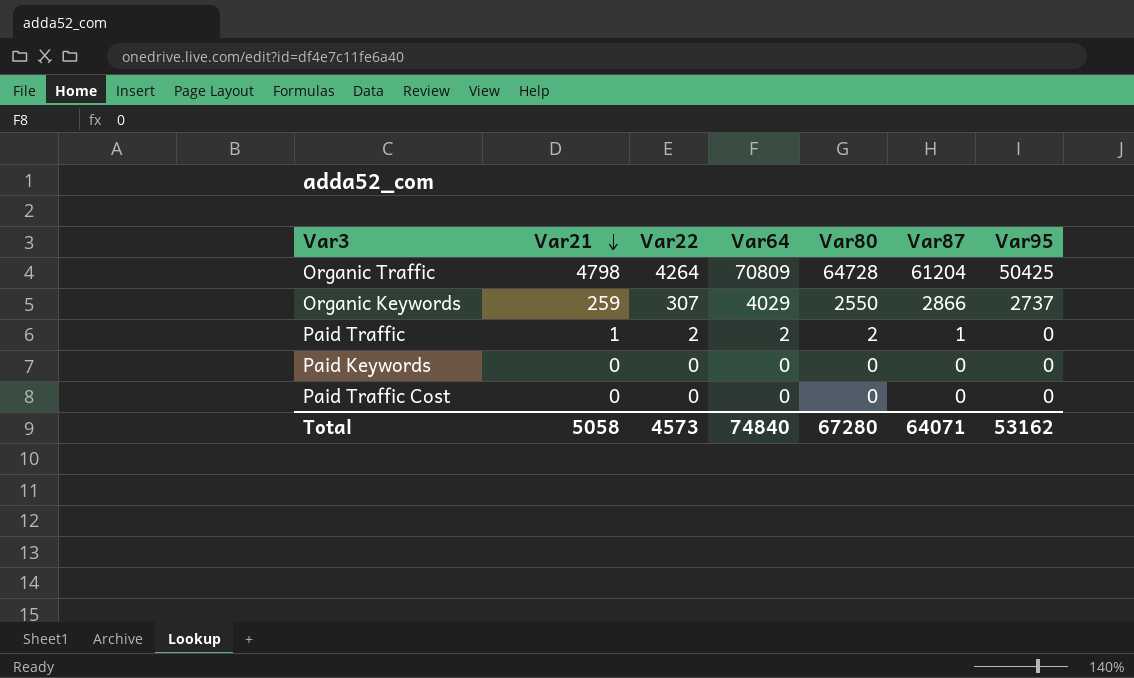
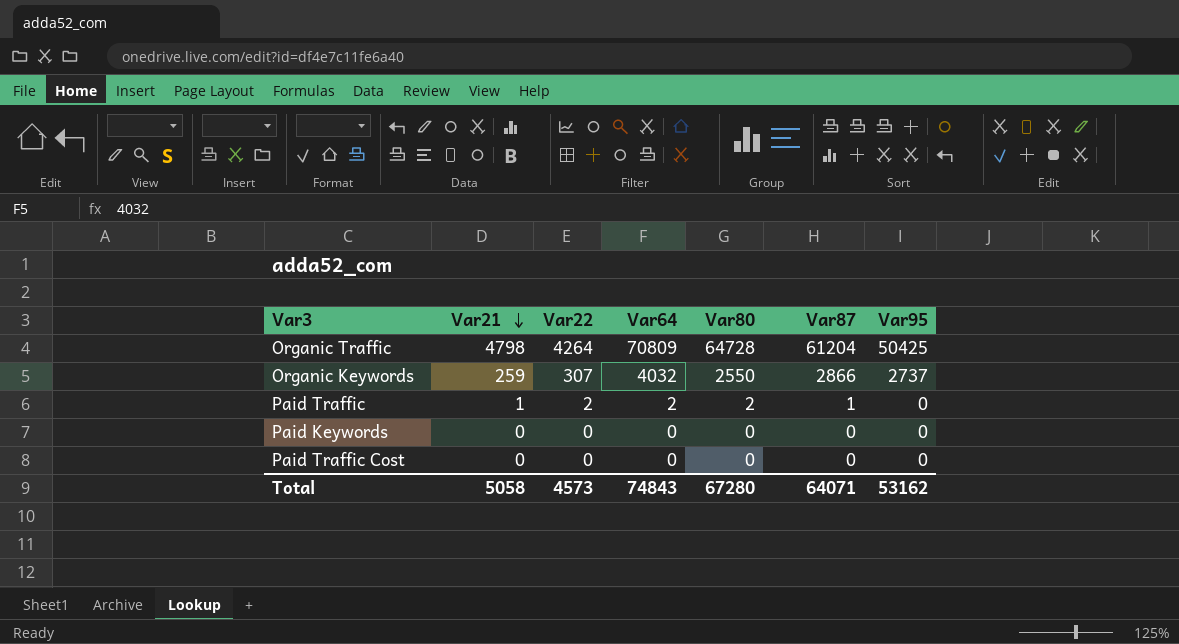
Organic Keywords | Var64: 4029 -> 4032
Total | Var64: 74840 -> 74843

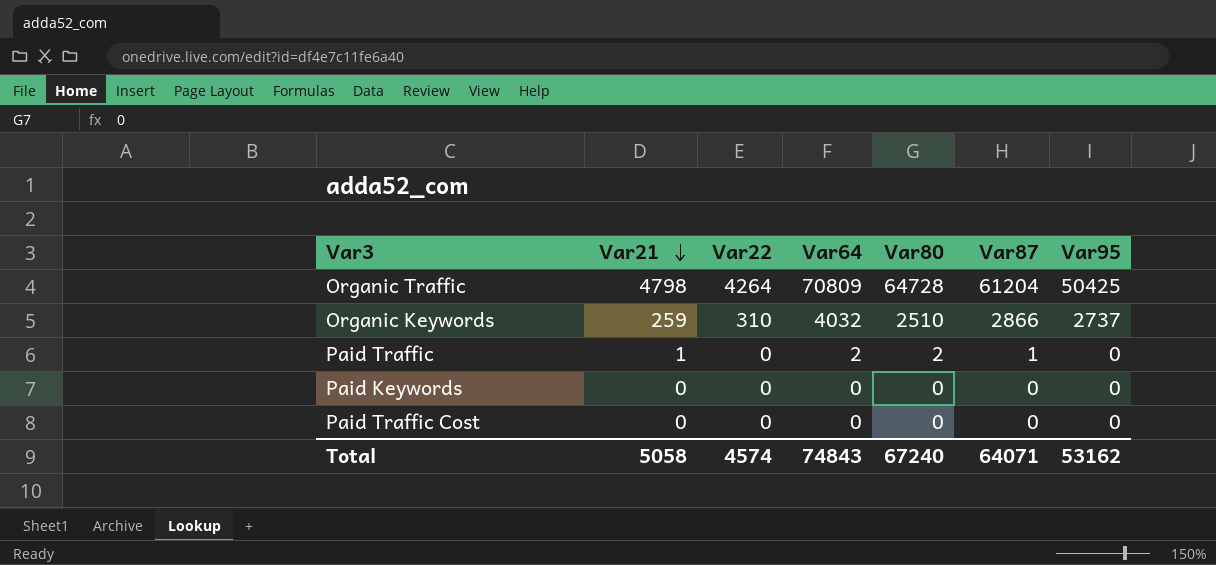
Organic Keywords | Var22: 307 -> 310
Organic Keywords | Var80: 2550 -> 2510
Paid Traffic | Var22: 2 -> 0
Total | Var22: 4573 -> 4574
Total | Var80: 67280 -> 67240

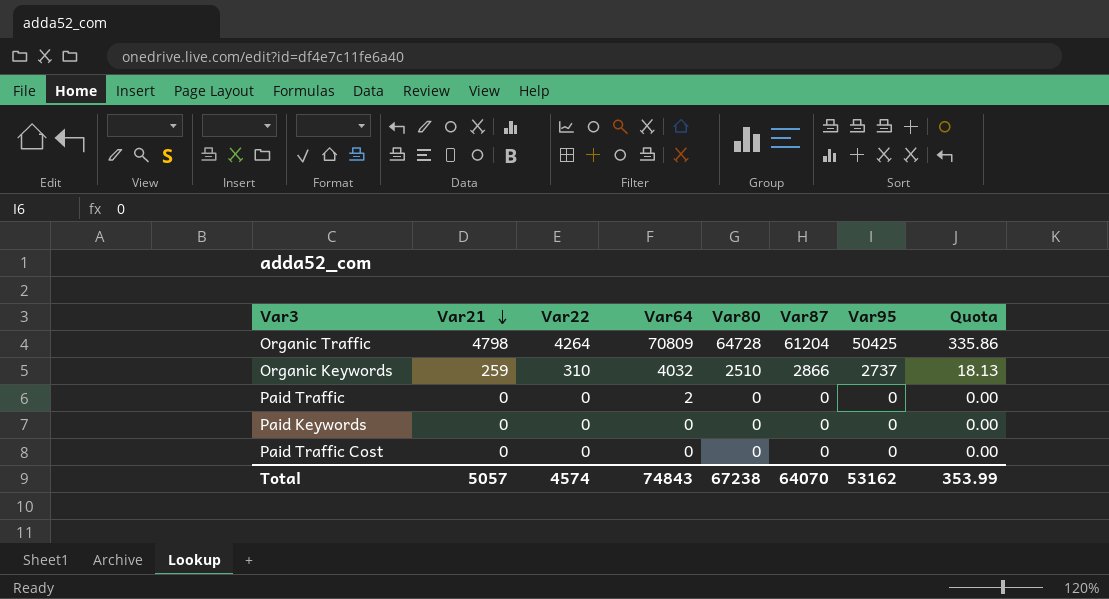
column Quota | formula: none -> [Var21] * 0.07
Paid Traffic | Var21: 1 -> 0
Paid Traffic | Var80: 2 -> 0
Paid Traffic | Var87: 1 -> 0
Total | Var21: 5058 -> 5057
Total | Var80: 67240 -> 67238
Total | Var87: 64071 -> 64070

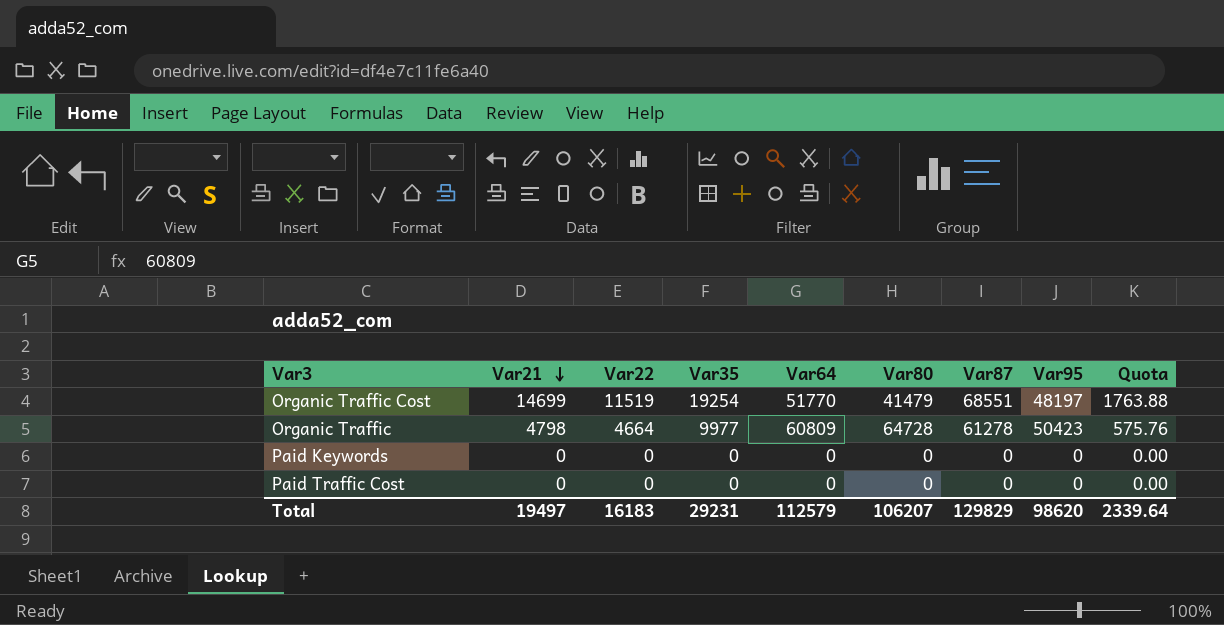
column Var35 | position: none -> 4
column Quota | formula: [Var21] * 0.07 -> [Var21] * 0.12
row Organic Keywords: 259 | 310 | 4032 | 2510 | 2866 | 2737 | 18.13 -> none
row Paid Traffic: 0 | 0 | 2 | 0 | 0 | 0 | 0.00 -> none
row Organic Traffic Cost: none -> 14699 | 11519 | 19254 | 51770 | 41479 | 68551 | 48197 | 1763.88
Organic Traffic | Var22: 4264 -> 4664
Organic Traffic | Var64: 70809 -> 60809
Organic Traffic | Var87: 61204 -> 61278
Organic Traffic | Var95: 50425 -> 50423
Total | Var21: 5057 -> 19497
Total | Var22: 4574 -> 16183
Total | Var64: 74843 -> 112579
Total | Var80: 67238 -> 106207
Total | Var87: 64070 -> 129829
Total | Var95: 53162 -> 98620
Total | Quota: 353.99 -> 2339.64

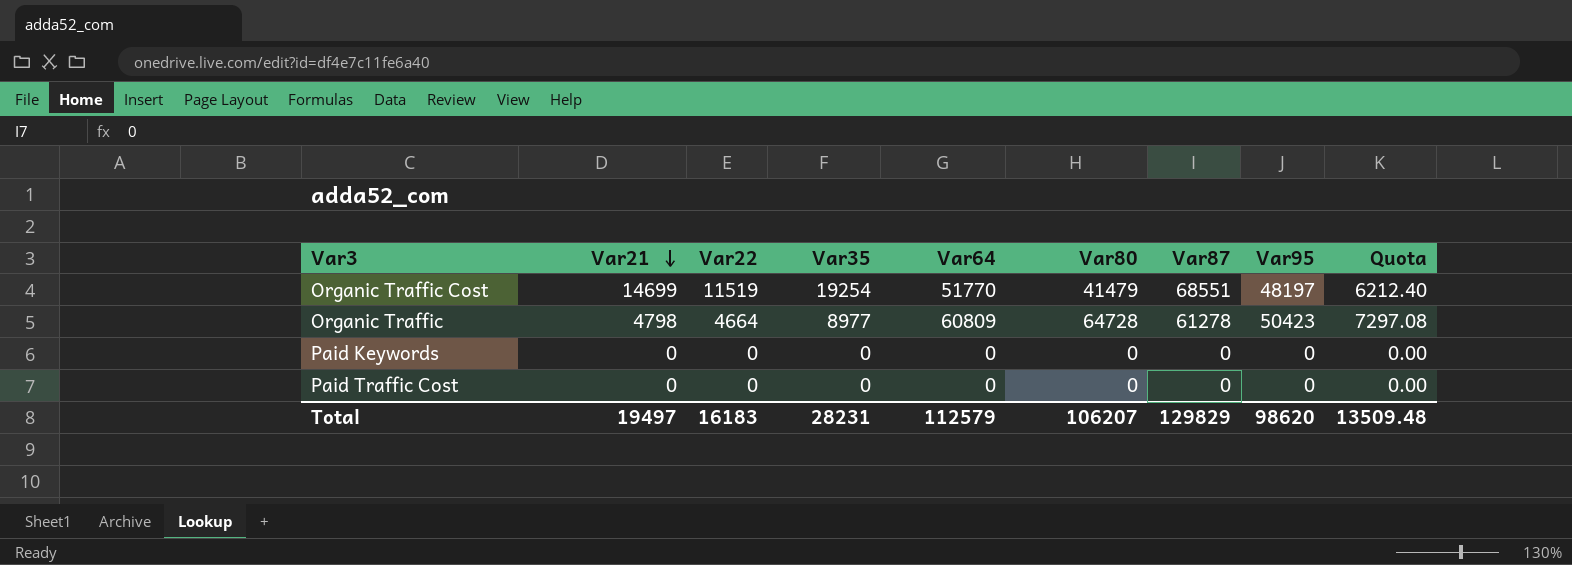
column Quota | formula: [Var21] * 0.12 -> [Var64] * 0.12
Organic Traffic | Var35: 9977 -> 8977
Total | Var35: 29231 -> 28231
Total | Quota: 2339.64 -> 13509.48

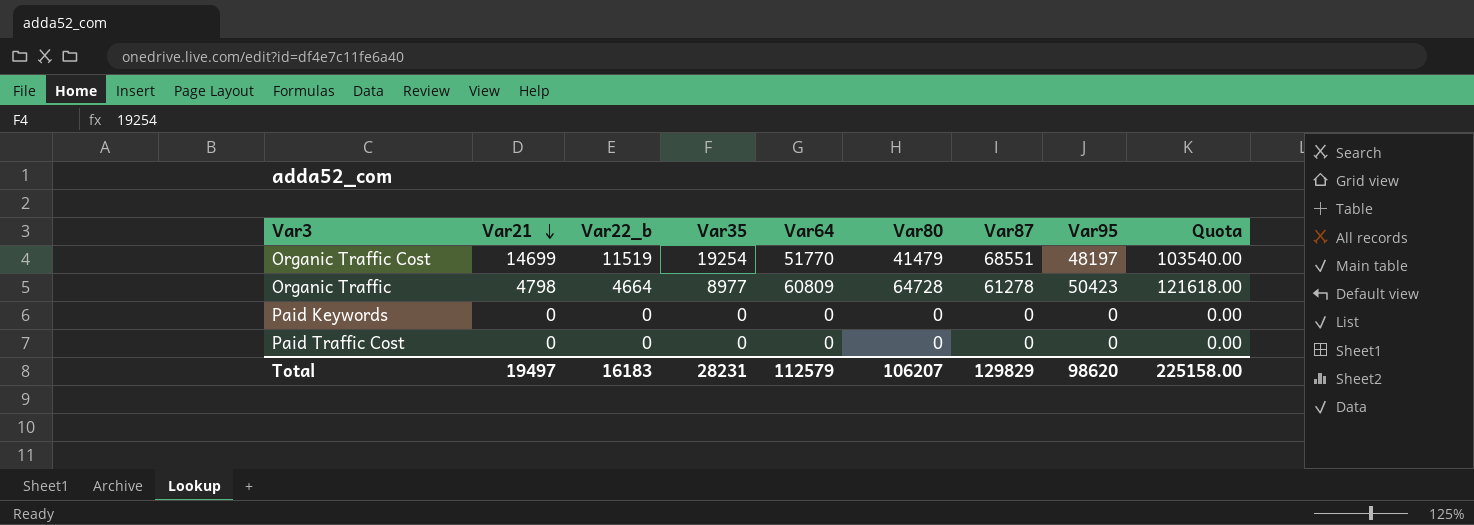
column name: Var22 -> Var22_b
column Quota | formula: [Var64] * 0.12 -> [Var64] * 2
Total | Quota: 13509.48 -> 225158.00

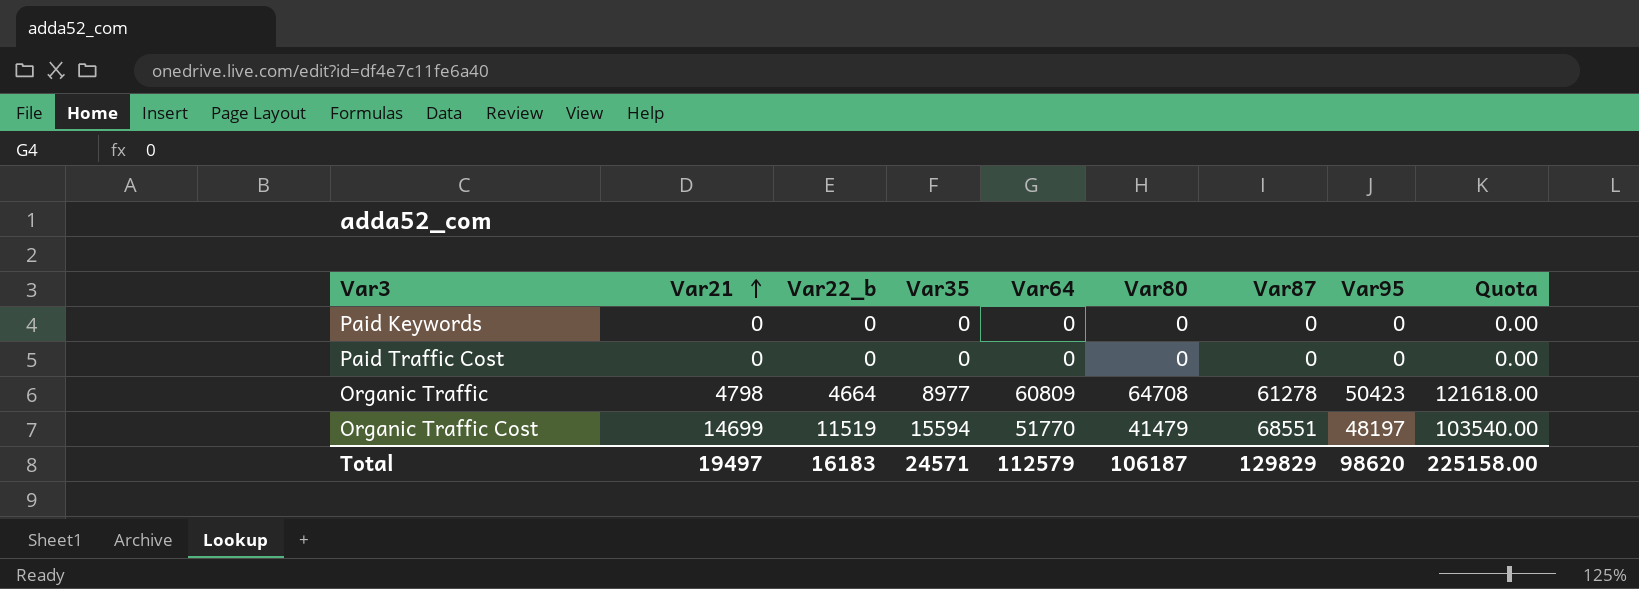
row order: Var21 descending -> Var21 ascending
Organic Traffic | Var80: 64728 -> 64708
Organic Traffic Cost | Var35: 19254 -> 15594
Total | Var35: 28231 -> 24571
Total | Var80: 106207 -> 106187

